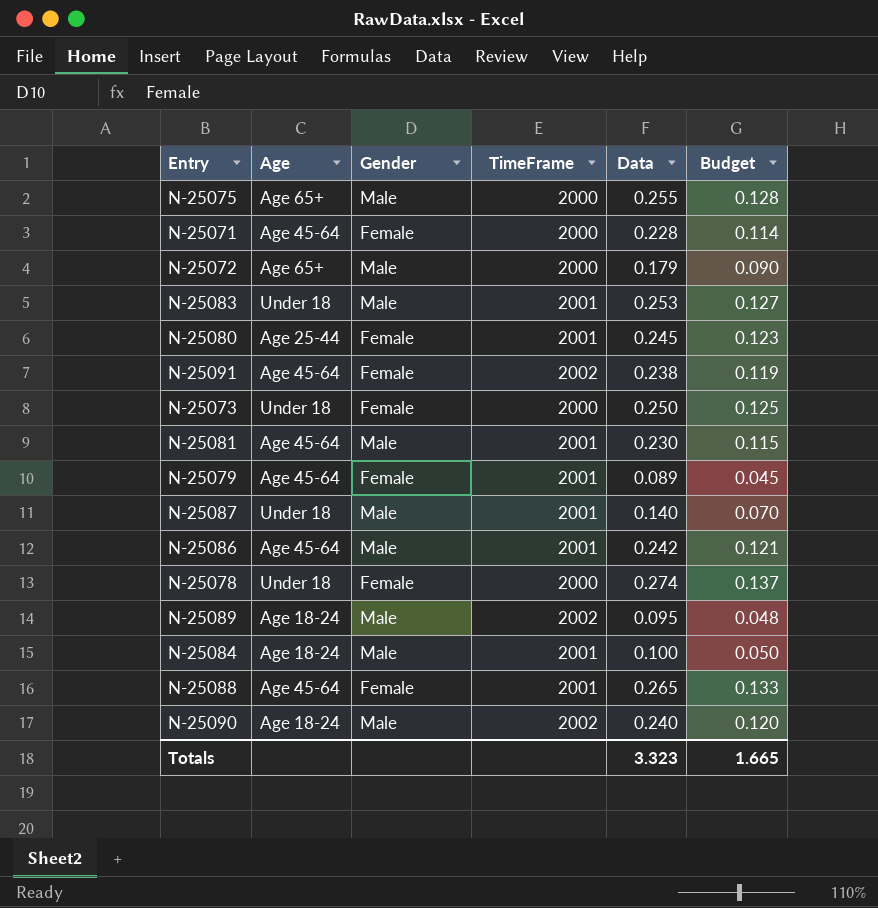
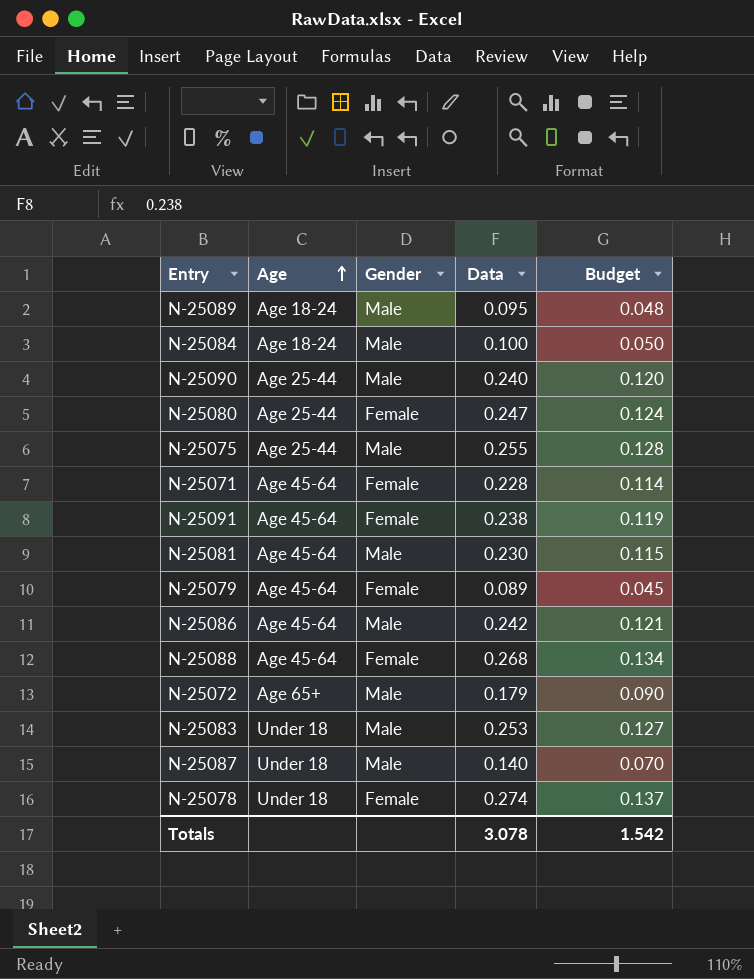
row order: none -> Age ascending
column TimeFrame | position: 4 -> none
row N-25073: Under 18 | Female | 2000 | 0.250 | 0.125 -> none
N-25090 | Age: Age 18-24 -> Age 25-44
N-25080 | Data: 0.245 -> 0.247
N-25080 | Budget: 0.123 -> 0.124
N-25075 | Age: Age 65+ -> Age 25-44
N-25088 | Data: 0.265 -> 0.268
N-25088 | Budget: 0.133 -> 0.134
Totals | Data: 3.323 -> 3.078
Totals | Budget: 1.665 -> 1.542

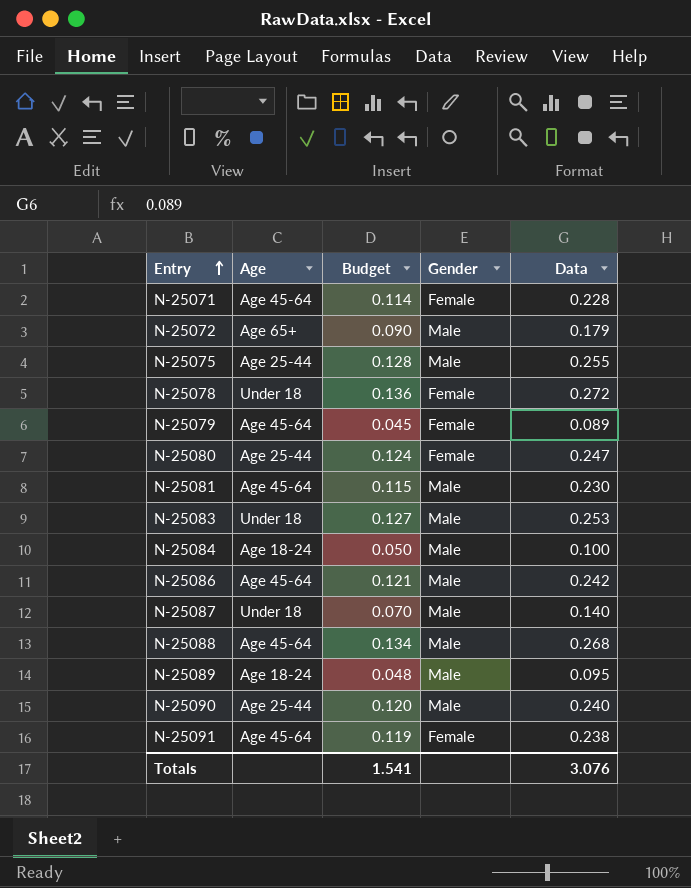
row order: Age ascending -> Entry ascending
column Budget | position: 5 -> 3
N-25078 | Budget: 0.137 -> 0.136
N-25078 | Data: 0.274 -> 0.272
N-25088 | Gender: Female -> Male
Totals | Budget: 1.542 -> 1.541
Totals | Data: 3.078 -> 3.076

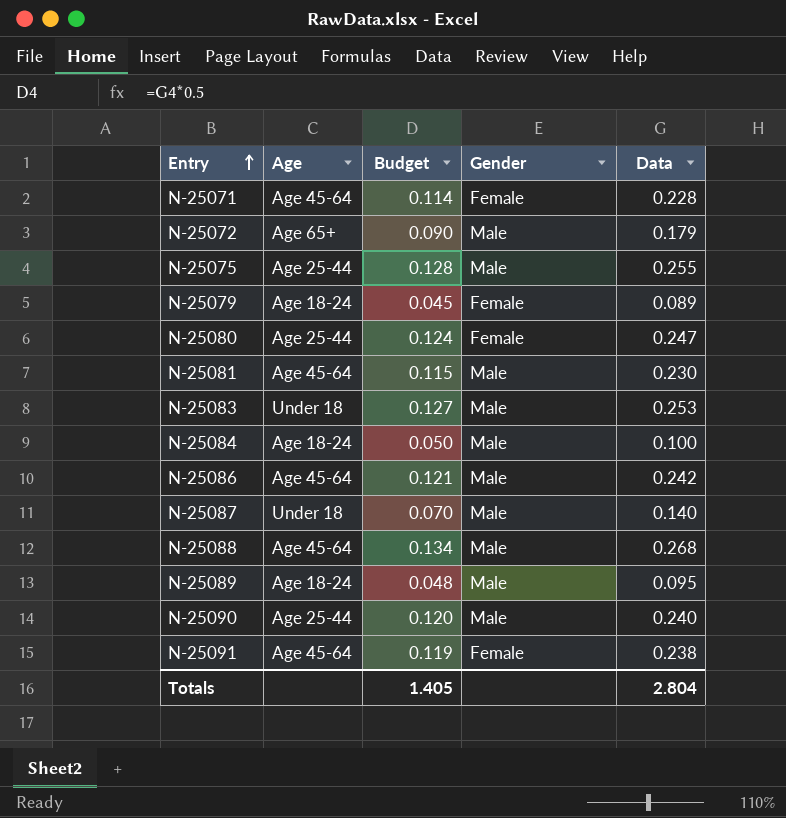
row N-25078: Under 18 | 0.136 | Female | 0.272 -> none
N-25079 | Age: Age 45-64 -> Age 18-24
Totals | Budget: 1.541 -> 1.405
Totals | Data: 3.076 -> 2.804

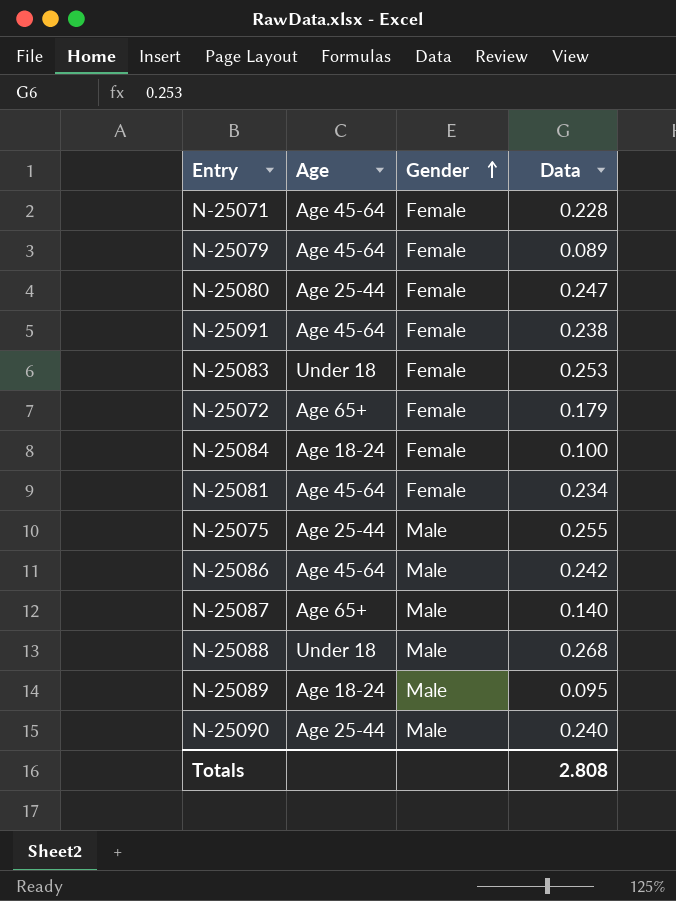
row order: Entry ascending -> Gender ascending
column Budget | formula: [Data] * 0.5 -> none
N-25079 | Age: Age 18-24 -> Age 45-64
N-25083 | Gender: Male -> Female
N-25072 | Gender: Male -> Female
N-25084 | Gender: Male -> Female
N-25081 | Gender: Male -> Female
N-25081 | Data: 0.230 -> 0.234
N-25087 | Age: Under 18 -> Age 65+
N-25088 | Age: Age 45-64 -> Under 18
Totals | Data: 2.804 -> 2.808

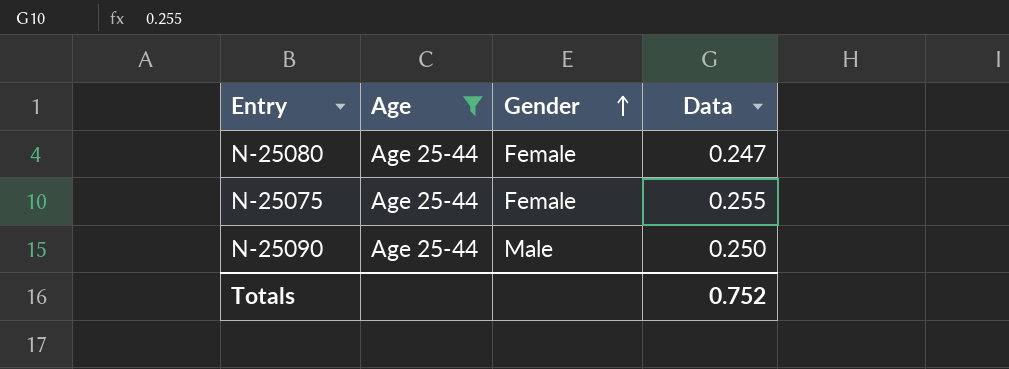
filter: none -> Age = Age 25-44
N-25075 | Gender: Male -> Female
N-25090 | Data: 0.240 -> 0.250
Totals | Data: 2.808 -> 0.752

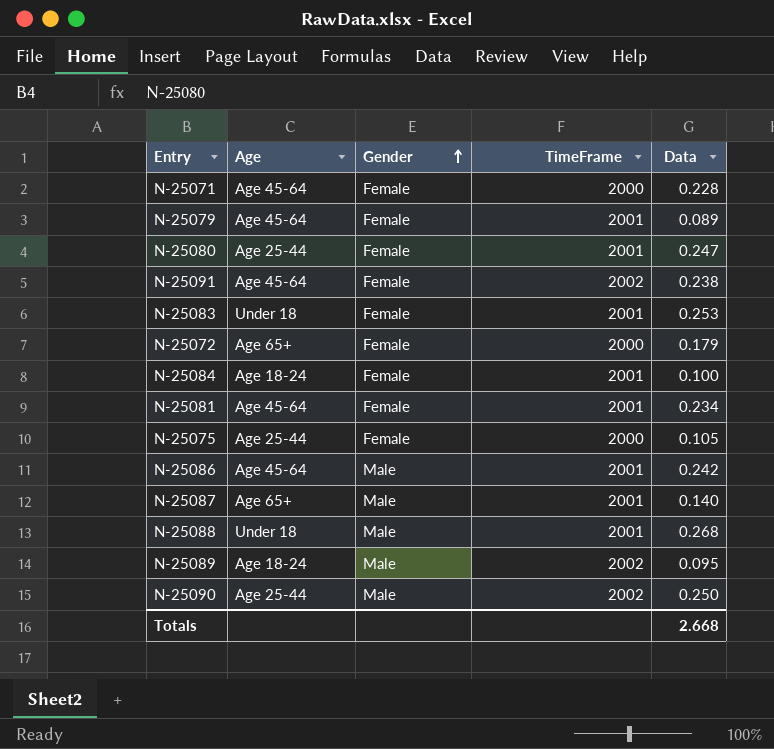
filter: Age = Age 25-44 -> none
column TimeFrame | position: none -> 4
N-25075 | Data: 0.255 -> 0.105
Totals | Data: 0.752 -> 2.668

